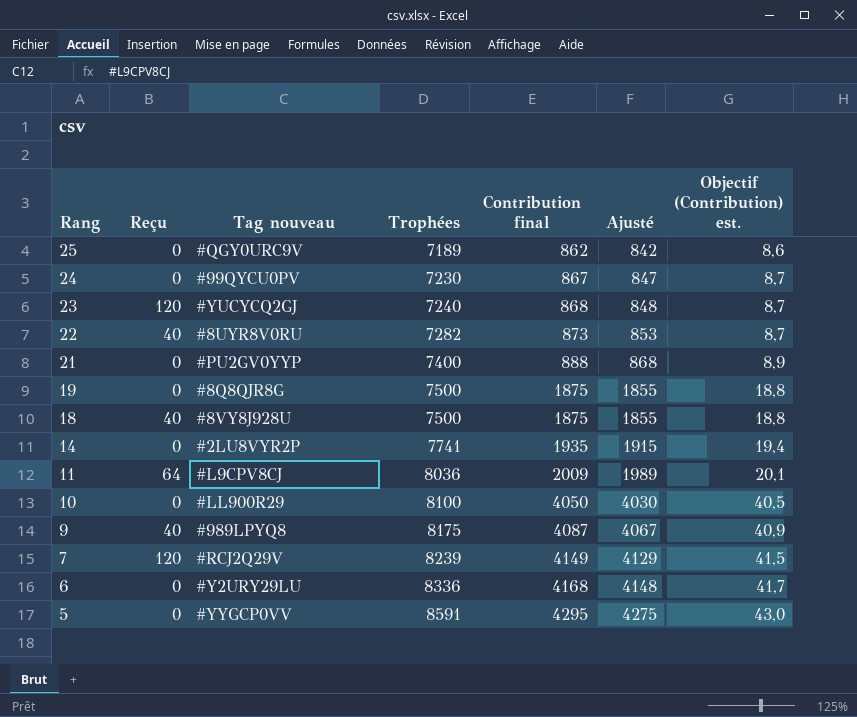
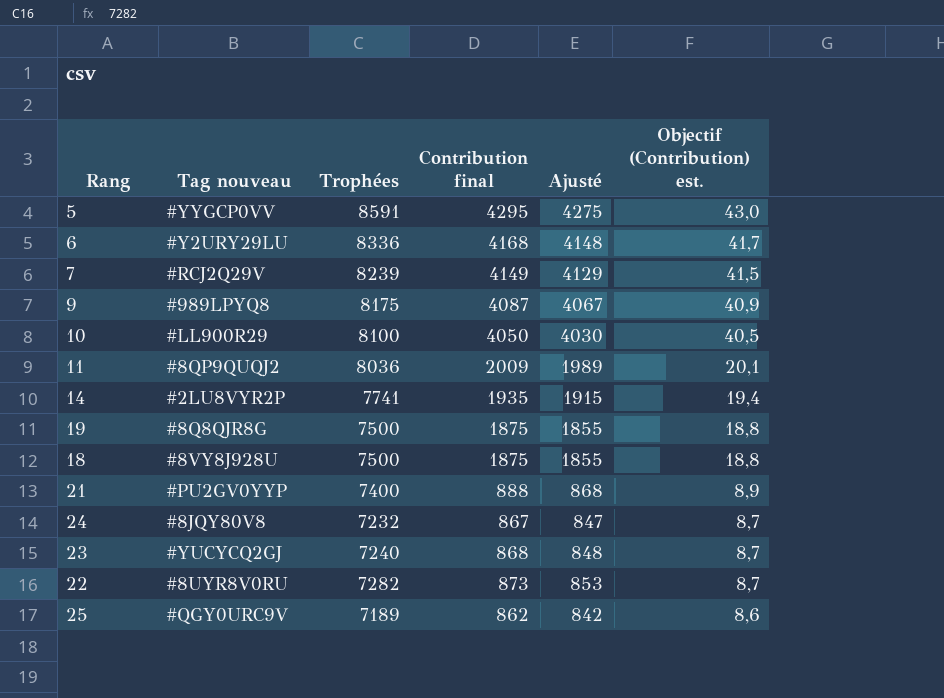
row order: Rang descending -> Objectif (Contribution) est. descending
column Reçu | position: 2 -> none
11 | Tag nouveau: #L9CPV8CJ -> #8QP9QUQJ2
24 | Tag nouveau: #99QYCU0PV -> #8JQY80V8
24 | Trophées: 7230 -> 7232

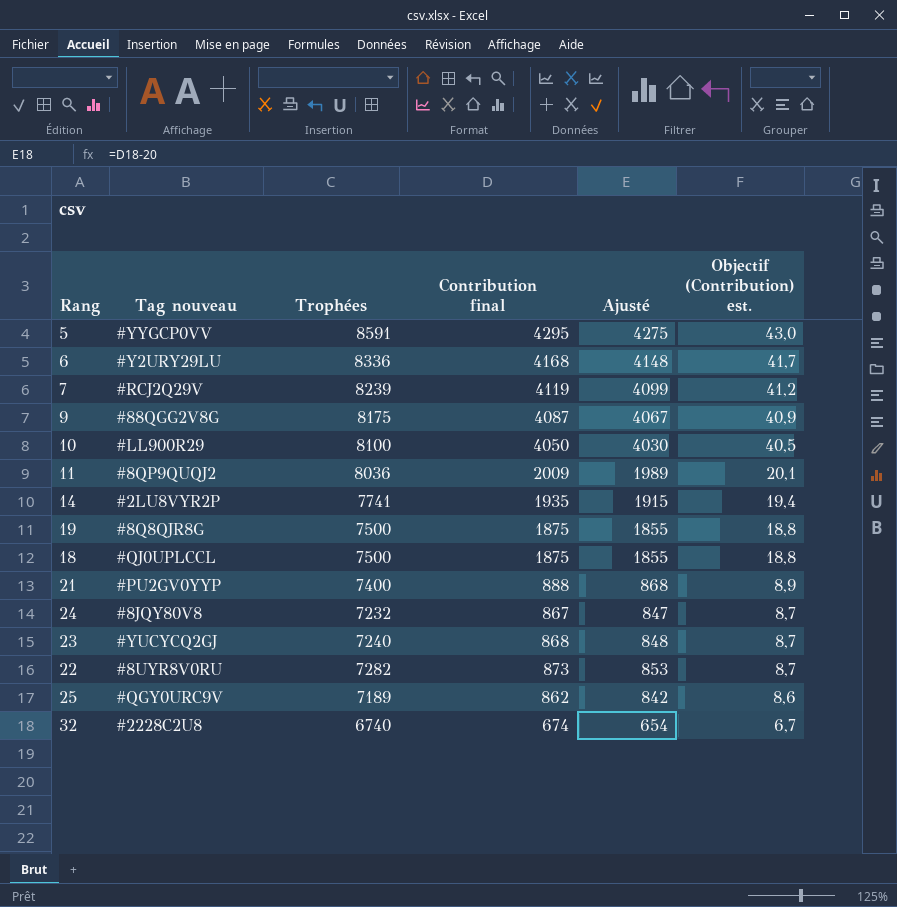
7 | Contribution final: 4149 -> 4119
7 | Ajusté: 4129 -> 4099
7 | Objectif (Contribution) est.: 41,5 -> 41,2
9 | Tag nouveau: #989LPYQ8 -> #88QGG2V8G
18 | Tag nouveau: #8VY8J928U -> #QJ0UPLCCL
row 32: none -> #2228C2U8 | 6740 | 674 | 654 | 6,7

